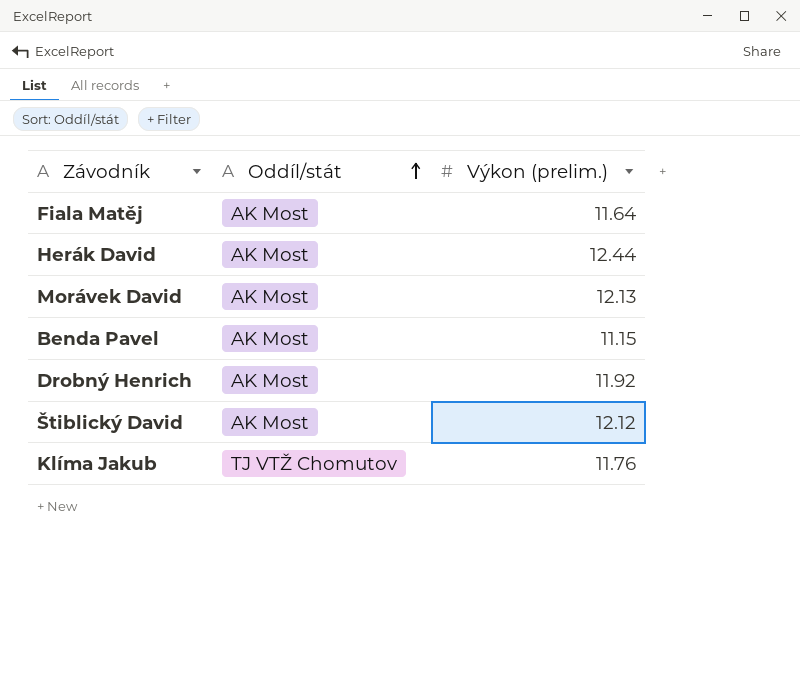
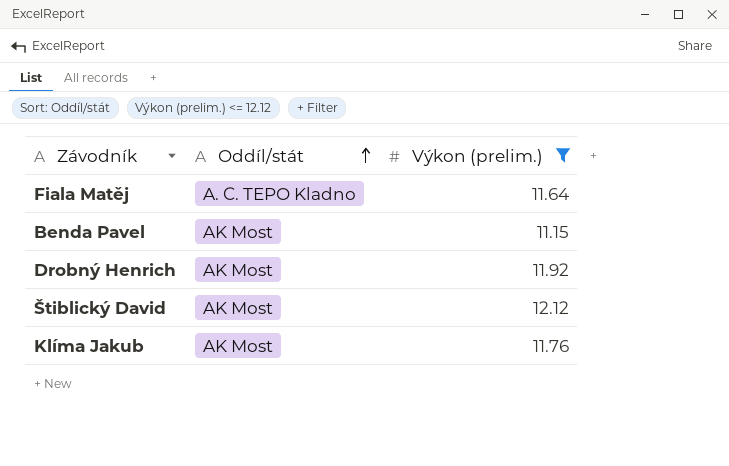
filter: none -> Výkon (prelim.) <= 12.12
Fiala Matěj | Oddíl/stát: AK Most -> A. C. TEPO Kladno
Klíma Jakub | Oddíl/stát: TJ VTŽ Chomutov -> AK Most

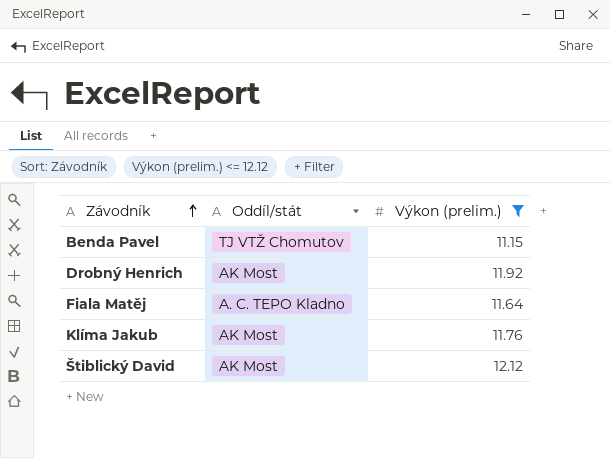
row order: Oddíl/stát ascending -> Závodník ascending
Benda Pavel | Oddíl/stát: AK Most -> TJ VTŽ Chomutov

